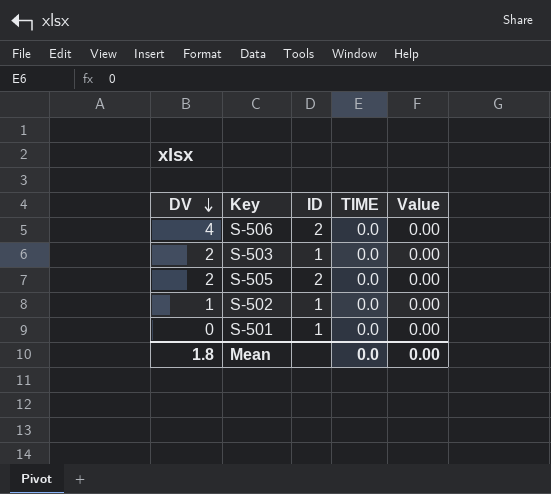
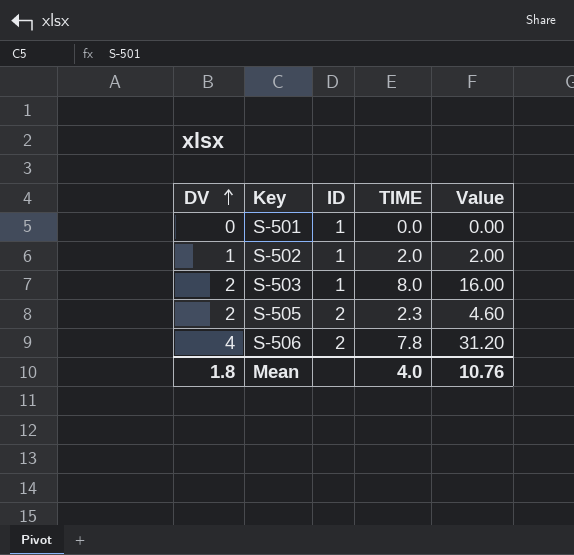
row order: DV descending -> DV ascending
S-502 | TIME: 0.0 -> 2.0
S-502 | Value: 0.00 -> 2.00
S-503 | TIME: 0.0 -> 8.0
S-503 | Value: 0.00 -> 16.00
S-505 | TIME: 0.0 -> 2.3
S-505 | Value: 0.00 -> 4.60
S-506 | TIME: 0.0 -> 7.8
S-506 | Value: 0.00 -> 31.20
Mean | TIME: 0.0 -> 4.0
Mean | Value: 0.00 -> 10.76

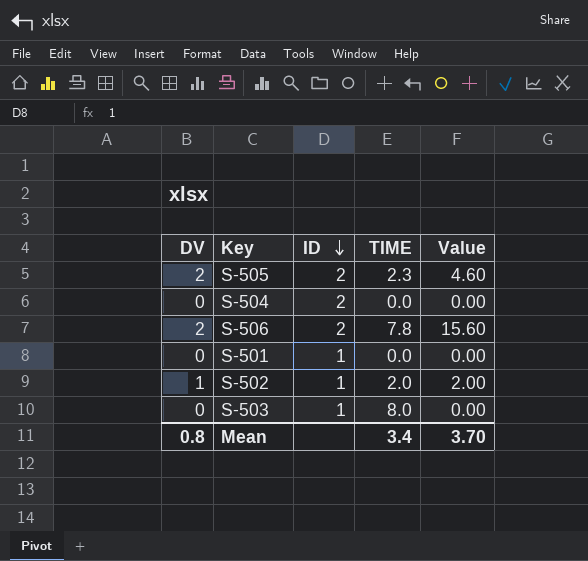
row order: DV ascending -> ID descending
row S-504: none -> 0 | 2 | 0.0 | 0.00
S-506 | DV: 4 -> 2
S-506 | Value: 31.20 -> 15.60
S-503 | DV: 2 -> 0
S-503 | Value: 16.00 -> 0.00
Mean | DV: 1.8 -> 0.8
Mean | TIME: 4.0 -> 3.4
Mean | Value: 10.76 -> 3.70

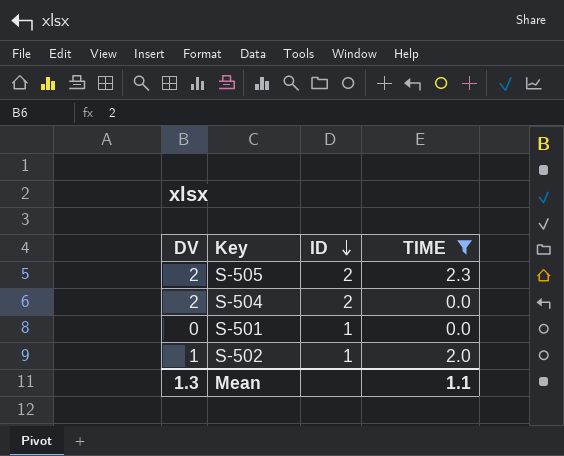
filter: none -> TIME <= 2.3
column Value | formula: [DV] * [TIME] -> none
S-504 | DV: 0 -> 2
Mean | DV: 0.8 -> 1.3
Mean | TIME: 3.4 -> 1.1

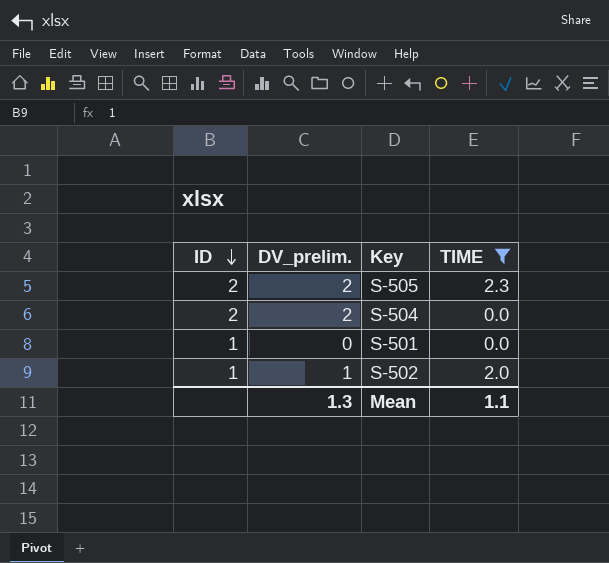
column ID | position: 3 -> 1
column name: DV -> DV_prelim.

